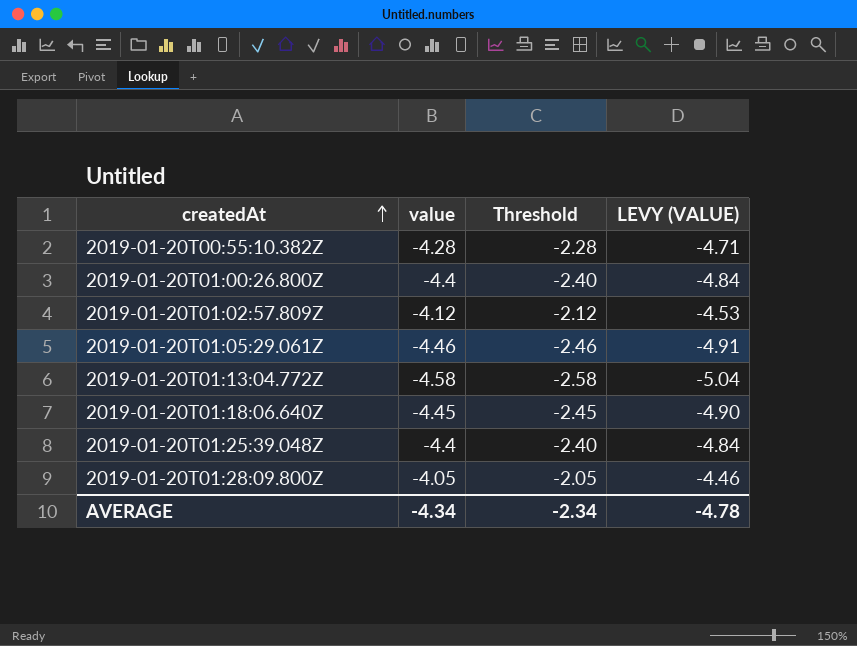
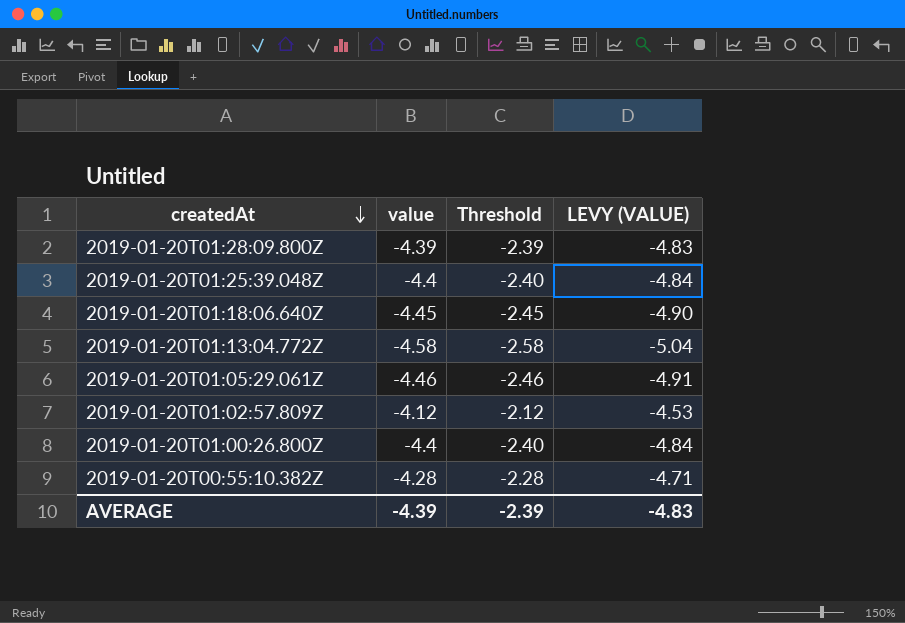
row order: createdAt ascending -> createdAt descending
2019-01-20T01:28:09.800Z | value: -4.05 -> -4.39
2019-01-20T01:28:09.800Z | Threshold: -2.05 -> -2.39
2019-01-20T01:28:09.800Z | LEVY (VALUE): -4.46 -> -4.83
AVERAGE | value: -4.34 -> -4.39
AVERAGE | Threshold: -2.34 -> -2.39
AVERAGE | LEVY (VALUE): -4.78 -> -4.83

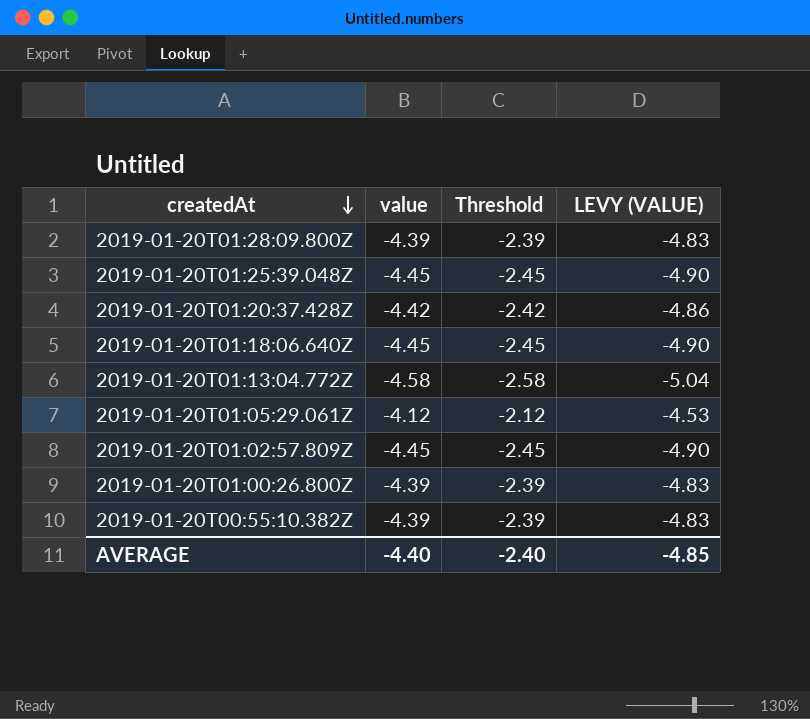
2019-01-20T01:25:39.048Z | value: -4.4 -> -4.45
2019-01-20T01:25:39.048Z | Threshold: -2.40 -> -2.45
2019-01-20T01:25:39.048Z | LEVY (VALUE): -4.84 -> -4.90
row 2019-01-20T01:20:37.428Z: none -> -4.42 | -2.42 | -4.86
2019-01-20T01:05:29.061Z | value: -4.46 -> -4.12
2019-01-20T01:05:29.061Z | Threshold: -2.46 -> -2.12
2019-01-20T01:05:29.061Z | LEVY (VALUE): -4.91 -> -4.53
2019-01-20T01:02:57.809Z | value: -4.12 -> -4.45
2019-01-20T01:02:57.809Z | Threshold: -2.12 -> -2.45
2019-01-20T01:02:57.809Z | LEVY (VALUE): -4.53 -> -4.90
2019-01-20T01:00:26.800Z | value: -4.4 -> -4.39
2019-01-20T01:00:26.800Z | Threshold: -2.40 -> -2.39
2019-01-20T01:00:26.800Z | LEVY (VALUE): -4.84 -> -4.83
2019-01-20T00:55:10.382Z | value: -4.28 -> -4.39
2019-01-20T00:55:10.382Z | Threshold: -2.28 -> -2.39
2019-01-20T00:55:10.382Z | LEVY (VALUE): -4.71 -> -4.83
AVERAGE | value: -4.39 -> -4.40
AVERAGE | Threshold: -2.39 -> -2.40
AVERAGE | LEVY (VALUE): -4.83 -> -4.85

